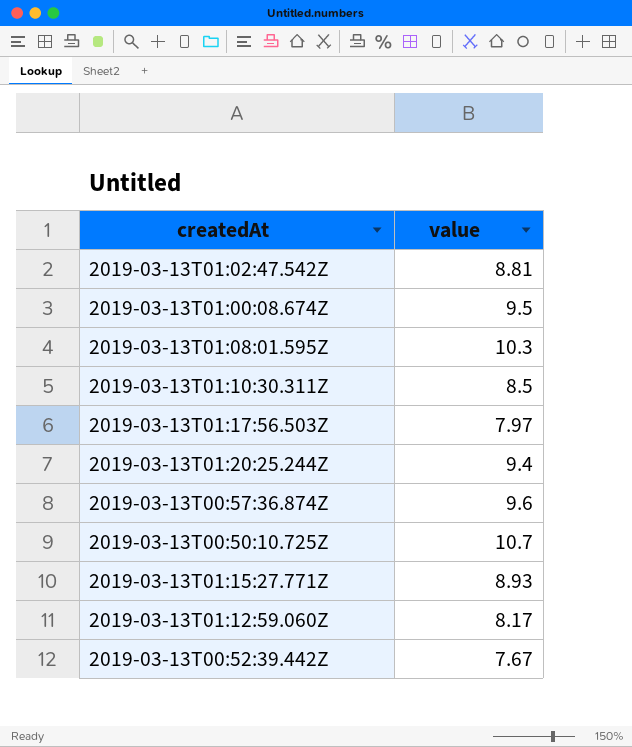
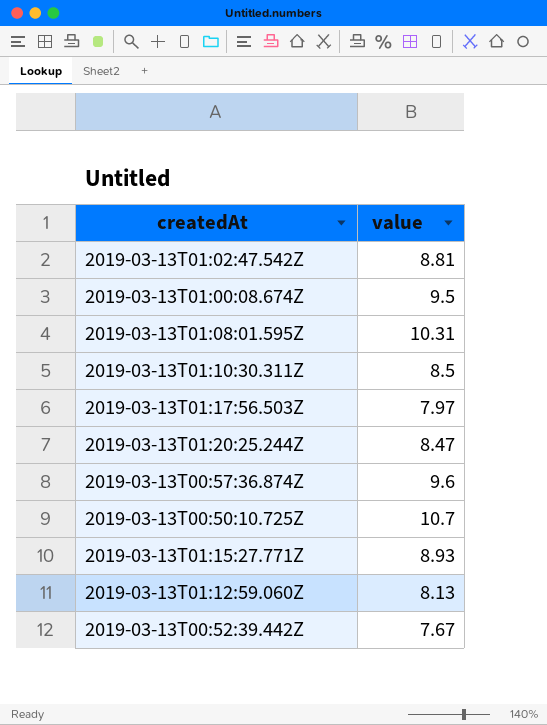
2019-03-13T01:08:01.595Z | value: 10.3 -> 10.31
2019-03-13T01:20:25.244Z | value: 9.4 -> 8.47
2019-03-13T01:12:59.060Z | value: 8.17 -> 8.13

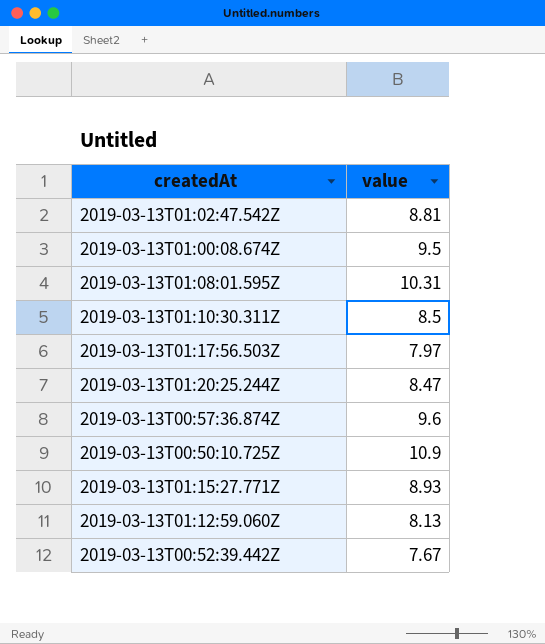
2019-03-13T00:50:10.725Z | value: 10.7 -> 10.9

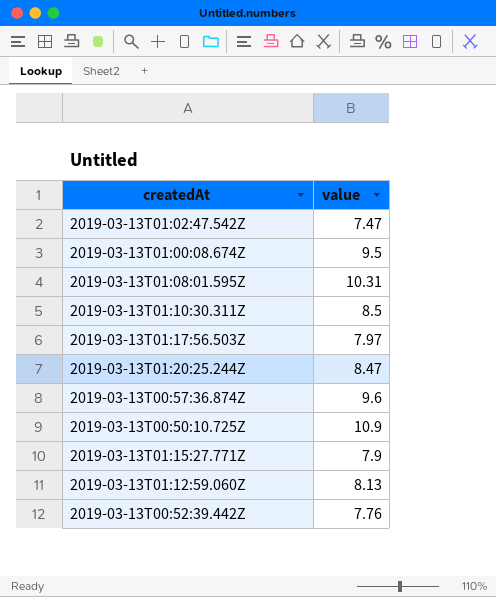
2019-03-13T01:02:47.542Z | value: 8.81 -> 7.47
2019-03-13T01:15:27.771Z | value: 8.93 -> 7.9
2019-03-13T00:52:39.442Z | value: 7.67 -> 7.76

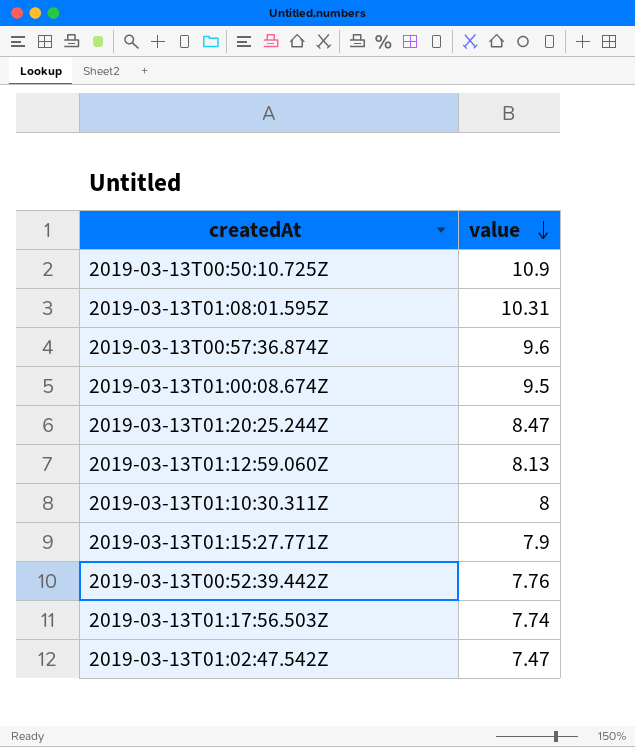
row order: none -> value descending
2019-03-13T01:10:30.311Z | value: 8.5 -> 8
2019-03-13T01:17:56.503Z | value: 7.97 -> 7.74

